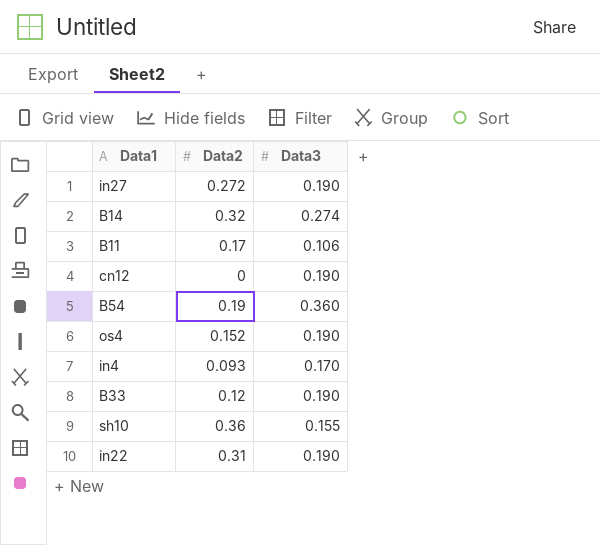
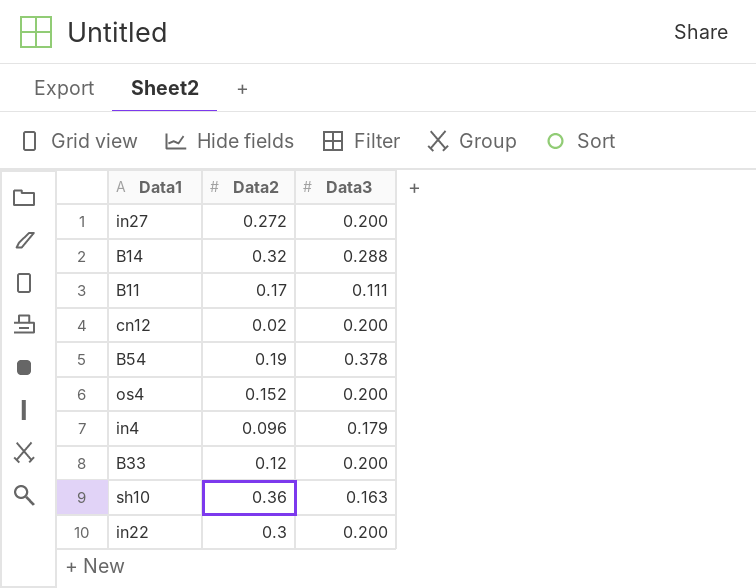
in27 | Data3: 0.190 -> 0.200
B14 | Data3: 0.274 -> 0.288
B11 | Data3: 0.106 -> 0.111
cn12 | Data2: 0 -> 0.02
cn12 | Data3: 0.190 -> 0.200
B54 | Data3: 0.360 -> 0.378
os4 | Data3: 0.190 -> 0.200
in4 | Data2: 0.093 -> 0.096
in4 | Data3: 0.170 -> 0.179
B33 | Data3: 0.190 -> 0.200
sh10 | Data3: 0.155 -> 0.163
in22 | Data2: 0.31 -> 0.3
in22 | Data3: 0.190 -> 0.200

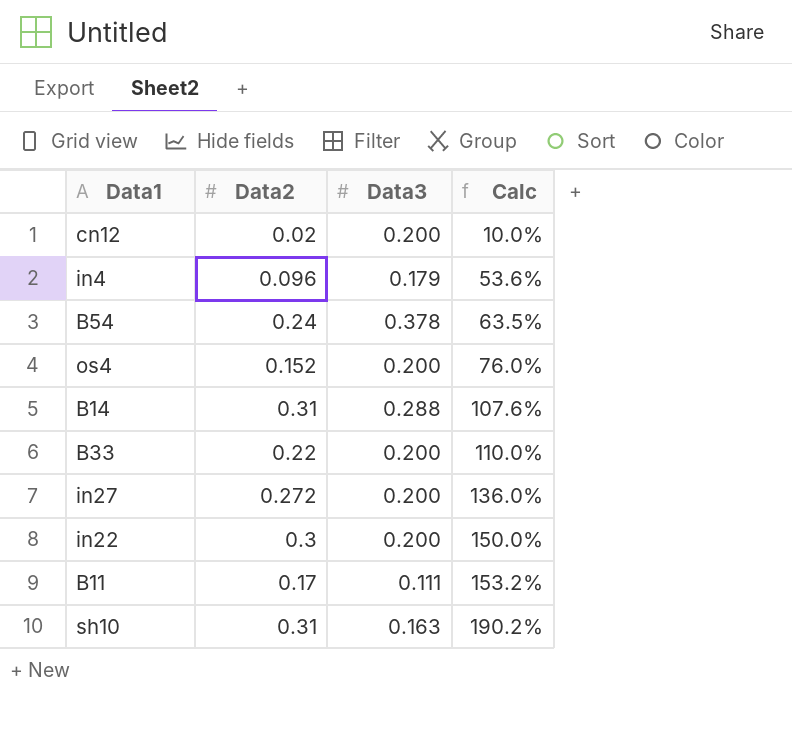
row order: none -> Calc ascending
column Calc | formula: none -> [Data2] / [Data3]
B54 | Data2: 0.19 -> 0.24
B14 | Data2: 0.32 -> 0.31
B33 | Data2: 0.12 -> 0.22
sh10 | Data2: 0.36 -> 0.31

